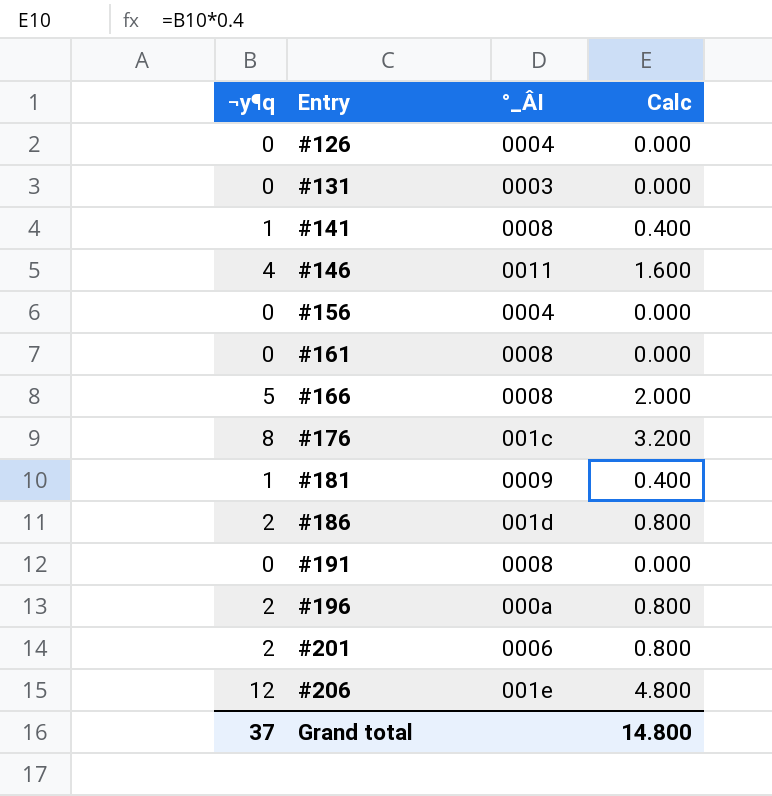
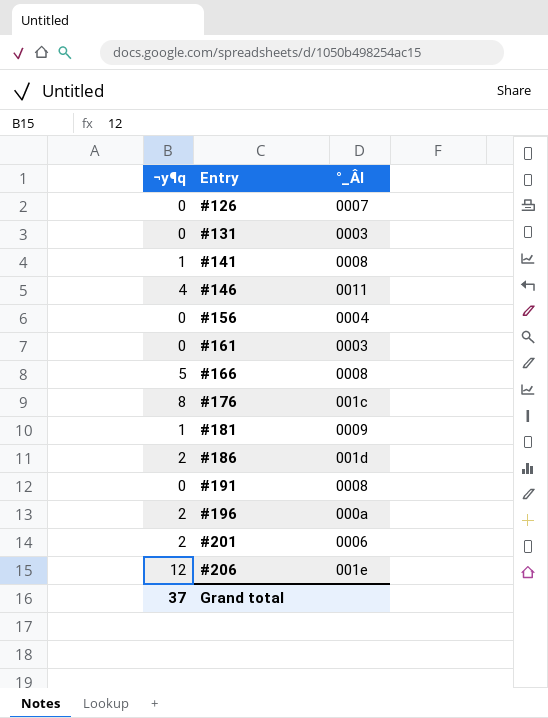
column Calc | formula: [¬y¶q] * 0.4 -> none
#126 | °_ÂI: 0004 -> 0007
#161 | °_ÂI: 0008 -> 0003

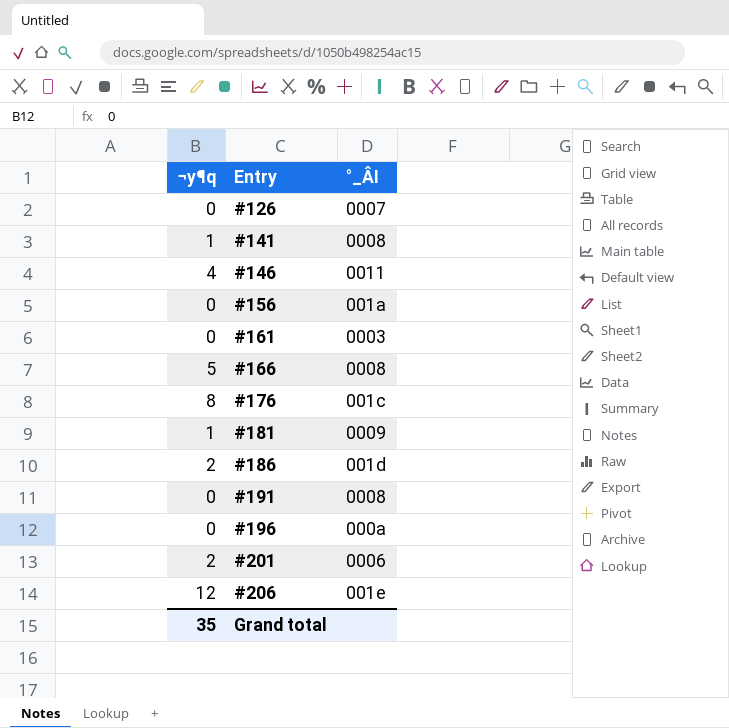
row #131: 0 | 0003 -> none
#156 | °_ÂI: 0004 -> 001a
#196 | ¬y¶q: 2 -> 0
Grand total | ¬y¶q: 37 -> 35

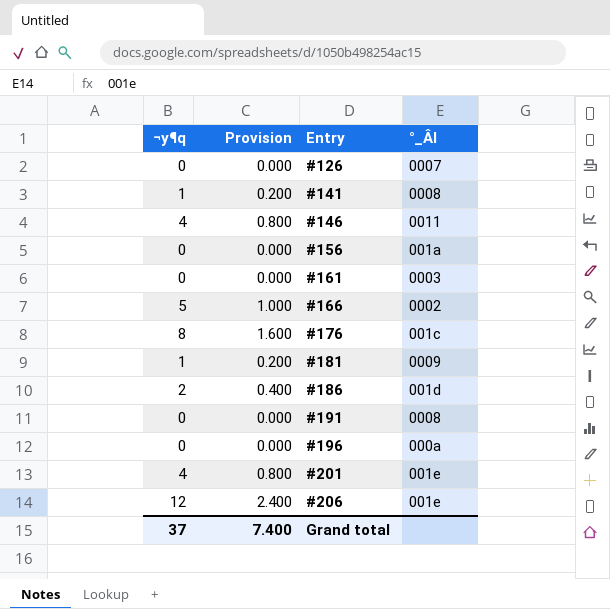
column Provision | formula: none -> [¬y¶q] * 0.2
#166 | °_ÂI: 0008 -> 0002
#201 | ¬y¶q: 2 -> 4
#201 | °_ÂI: 0006 -> 001e
Grand total | ¬y¶q: 35 -> 37

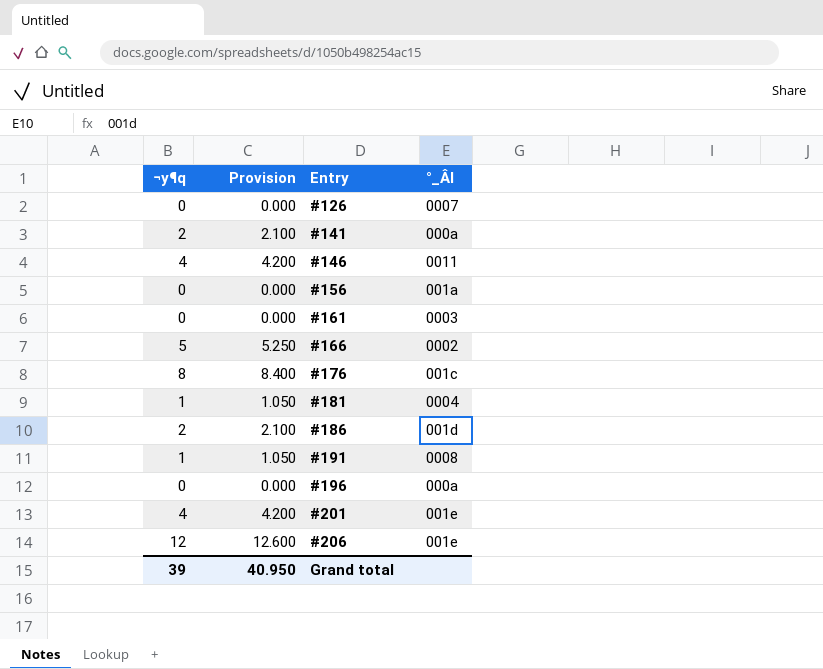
column Provision | formula: [¬y¶q] * 0.2 -> [¬y¶q] * 1.05
#141 | ¬y¶q: 1 -> 2
#141 | °_ÂI: 0008 -> 000a
#181 | °_ÂI: 0009 -> 0004
#191 | ¬y¶q: 0 -> 1
Grand total | ¬y¶q: 37 -> 39
Grand total | Provision: 7.400 -> 40.950

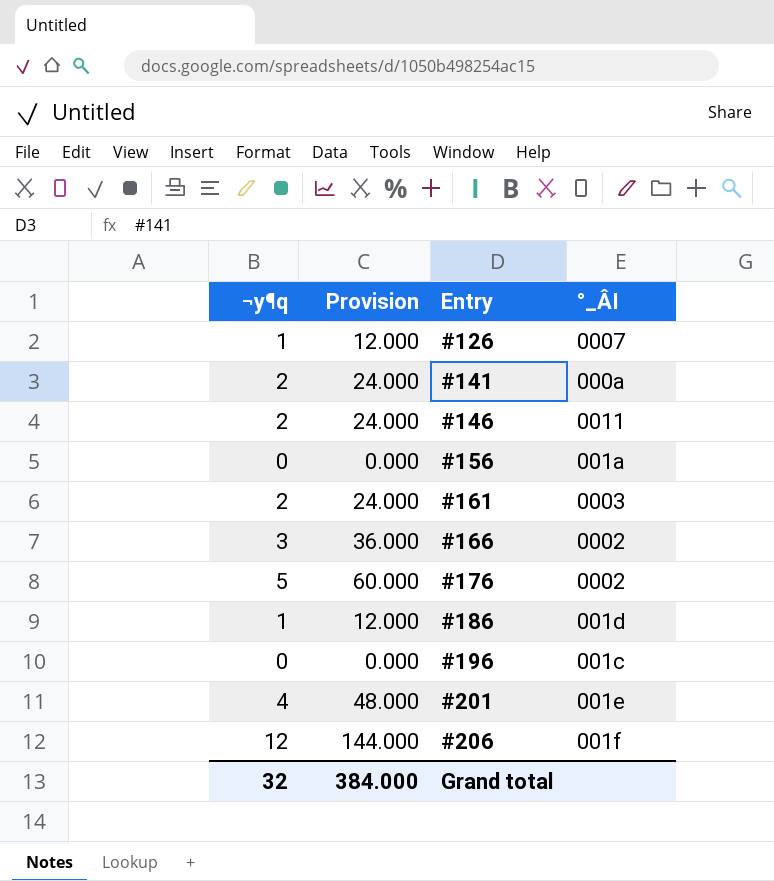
column Provision | formula: [¬y¶q] * 1.05 -> [¬y¶q] * 12
row #181: 1 | 1.050 | 0004 -> none
row #191: 1 | 1.050 | 0008 -> none
#126 | ¬y¶q: 0 -> 1
#146 | ¬y¶q: 4 -> 2
#161 | ¬y¶q: 0 -> 2
#166 | ¬y¶q: 5 -> 3
#176 | ¬y¶q: 8 -> 5
#176 | °_ÂI: 001c -> 0002
#186 | ¬y¶q: 2 -> 1
#196 | °_ÂI: 000a -> 001c
#206 | °_ÂI: 001e -> 001f
Grand total | ¬y¶q: 39 -> 32
Grand total | Provision: 40.950 -> 384.000

